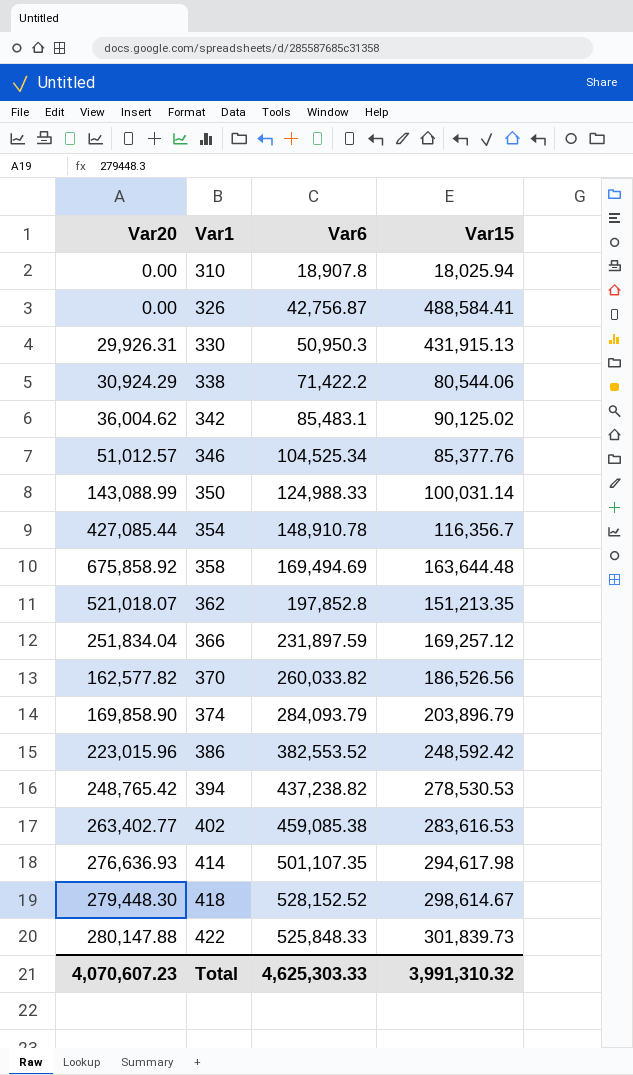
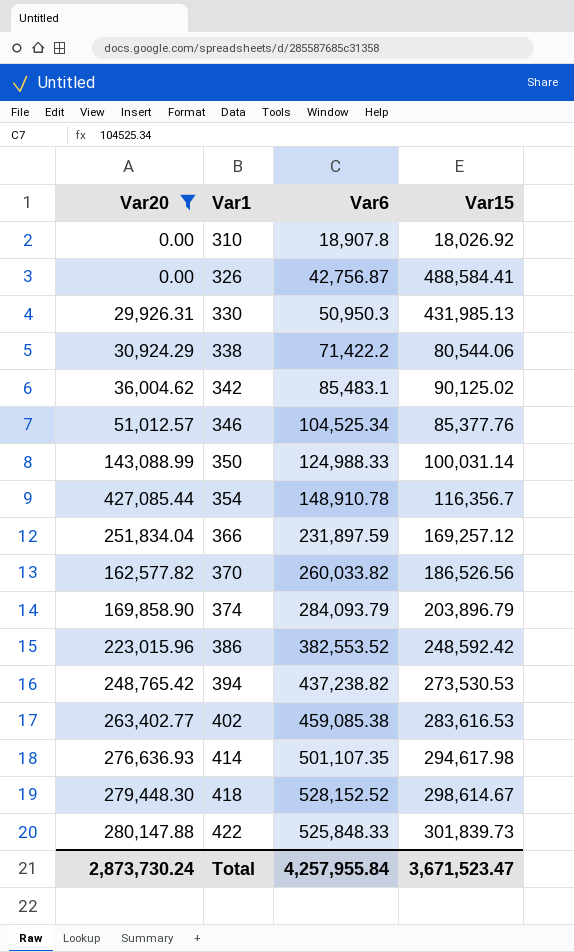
filter: none -> Var20 <= 427,085.44
310 | Var15: 18,025.94 -> 18,026.92
330 | Var15: 431,915.13 -> 431,985.13
394 | Var15: 278,530.53 -> 273,530.53
Total | Var20: 4,070,607.23 -> 2,873,730.24
Total | Var6: 4,625,303.33 -> 4,257,955.84
Total | Var15: 3,991,310.32 -> 3,671,523.47

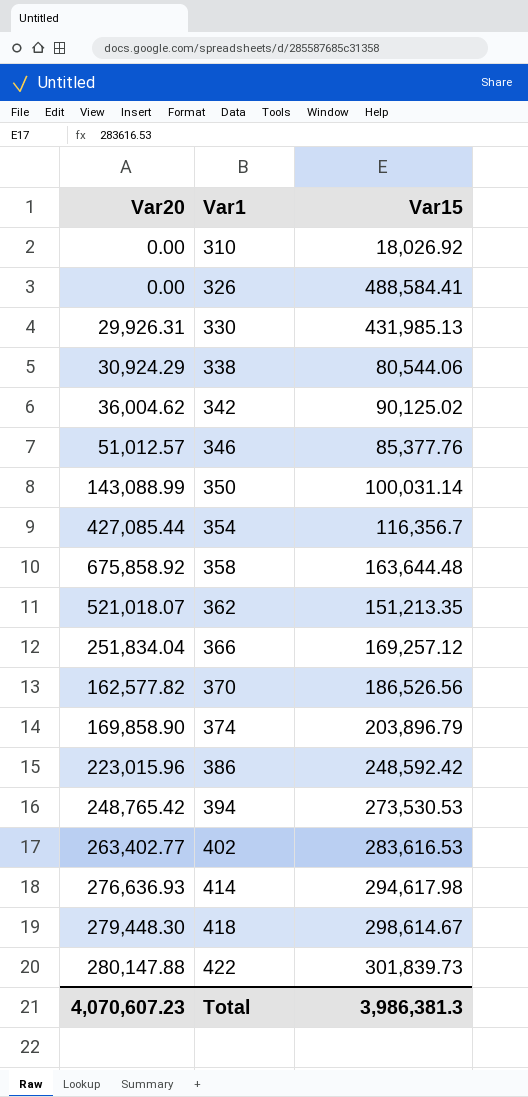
filter: Var20 <= 427,085.44 -> none
column Var6 | position: 3 -> none
Total | Var20: 2,873,730.24 -> 4,070,607.23
Total | Var15: 3,671,523.47 -> 3,986,381.3

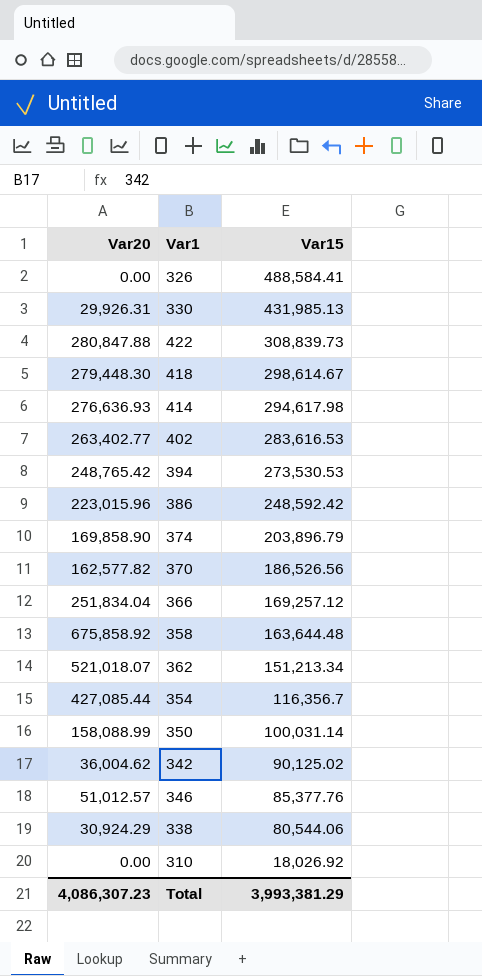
row order: Var1 ascending -> Var15 descending
422 | Var20: 280,147.88 -> 280,847.88
422 | Var15: 301,839.73 -> 308,839.73
362 | Var15: 151,213.35 -> 151,213.34
350 | Var20: 143,088.99 -> 158,088.99
Total | Var20: 4,070,607.23 -> 4,086,307.23
Total | Var15: 3,986,381.3 -> 3,993,381.29

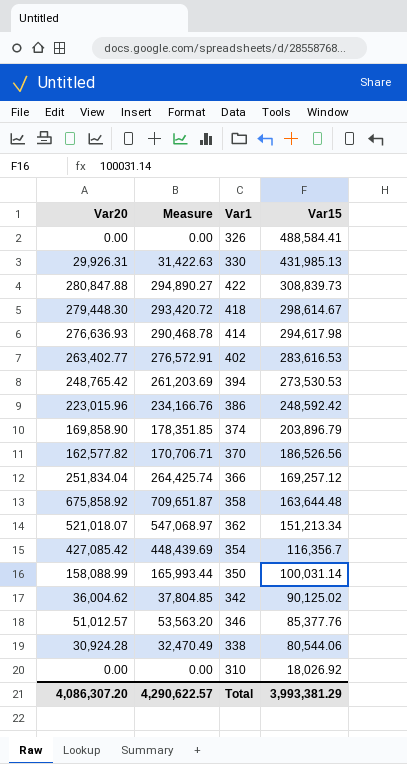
column Measure | formula: none -> [Var20] * 1.05
354 | Var20: 427,085.44 -> 427,085.42
338 | Var20: 30,924.29 -> 30,924.28
Total | Var20: 4,086,307.23 -> 4,086,307.20

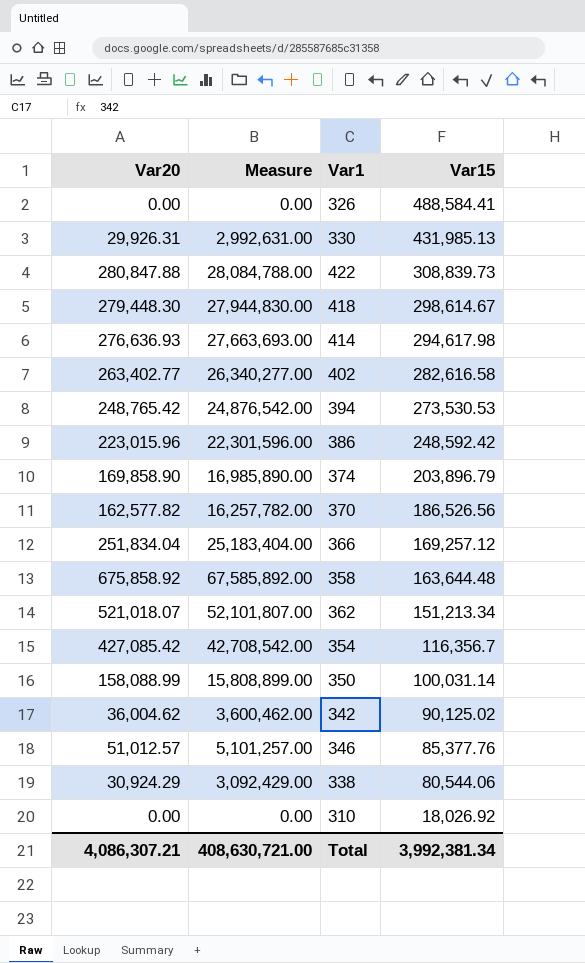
column Measure | formula: [Var20] * 1.05 -> [Var20] * 100
402 | Var15: 283,616.53 -> 282,616.58
338 | Var20: 30,924.28 -> 30,924.29
Total | Var20: 4,086,307.20 -> 4,086,307.21
Total | Measure: 4,290,622.57 -> 408,630,721.00
Total | Var15: 3,993,381.29 -> 3,992,381.34

